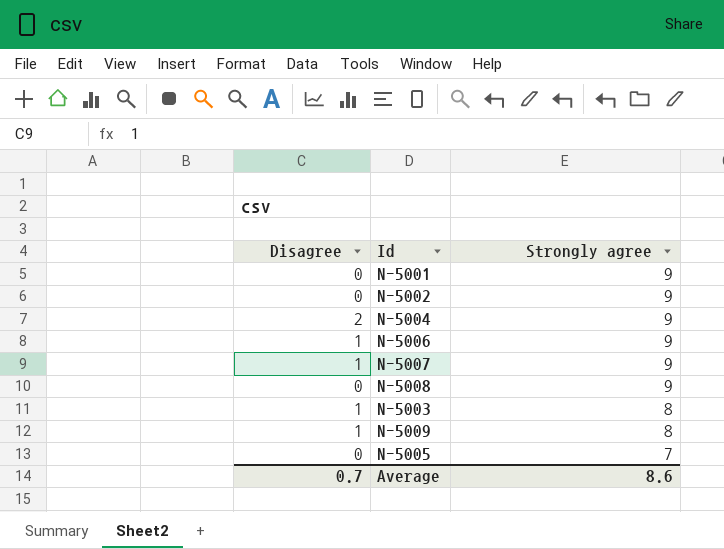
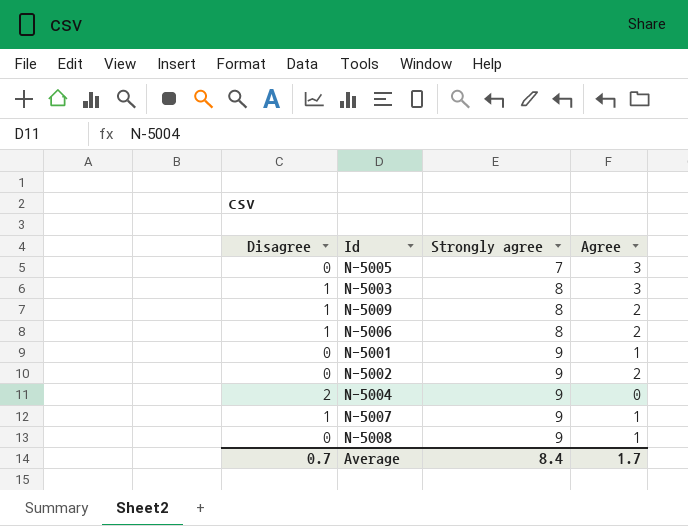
row order: Strongly agree descending -> Strongly agree ascending
column Agree | position: none -> 4
N-5006 | Strongly agree: 9 -> 8
Average | Strongly agree: 8.6 -> 8.4

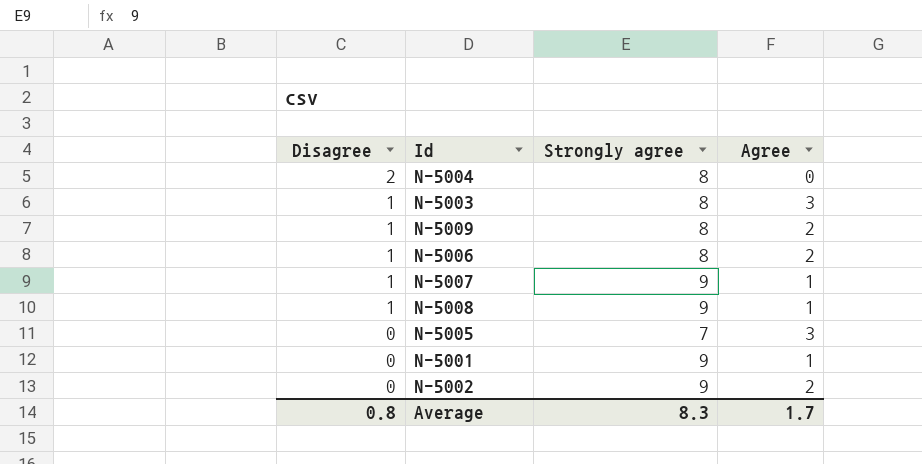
row order: Strongly agree ascending -> Disagree descending
N-5004 | Strongly agree: 9 -> 8
N-5008 | Disagree: 0 -> 1
Average | Disagree: 0.7 -> 0.8
Average | Strongly agree: 8.4 -> 8.3

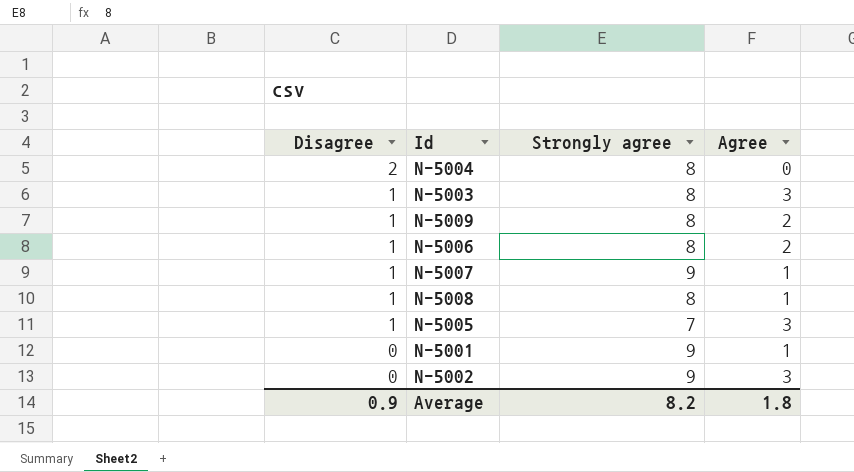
N-5008 | Strongly agree: 9 -> 8
N-5005 | Disagree: 0 -> 1
N-5002 | Agree: 2 -> 3
Average | Disagree: 0.8 -> 0.9
Average | Strongly agree: 8.3 -> 8.2
Average | Agree: 1.7 -> 1.8

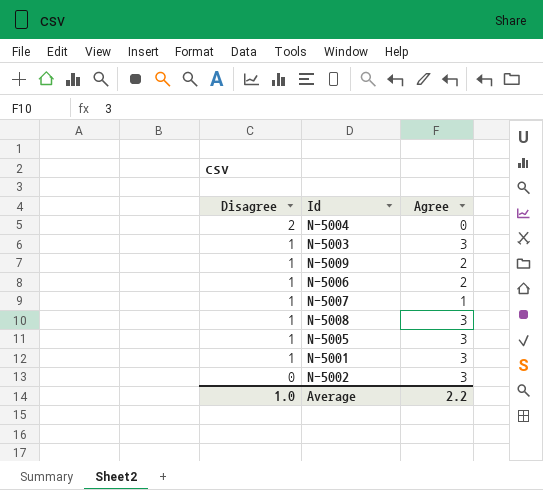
column Strongly agree | position: 3 -> none
N-5008 | Agree: 1 -> 3
N-5001 | Disagree: 0 -> 1
N-5001 | Agree: 1 -> 3
Average | Disagree: 0.9 -> 1.0
Average | Agree: 1.8 -> 2.2

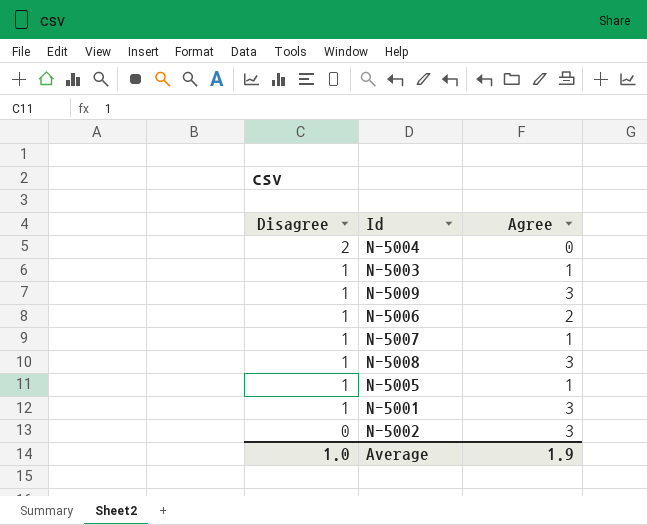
N-5003 | Agree: 3 -> 1
N-5009 | Agree: 2 -> 3
N-5005 | Agree: 3 -> 1
Average | Agree: 2.2 -> 1.9

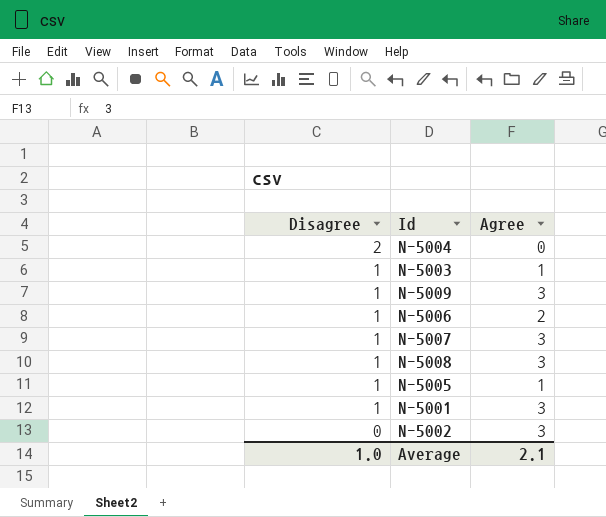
N-5007 | Agree: 1 -> 3
Average | Agree: 1.9 -> 2.1

